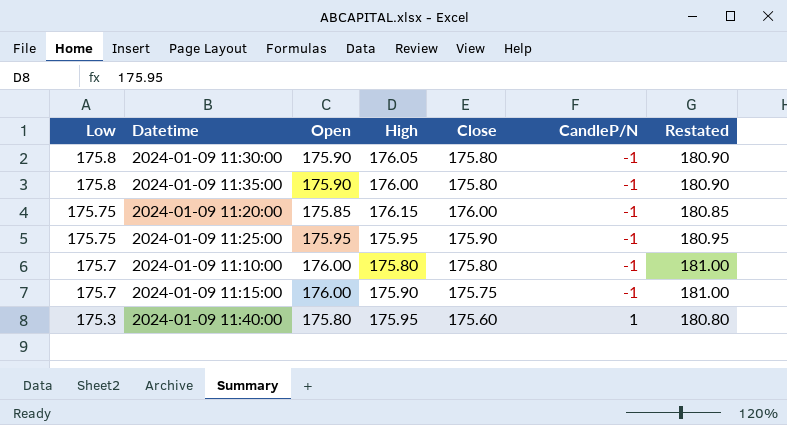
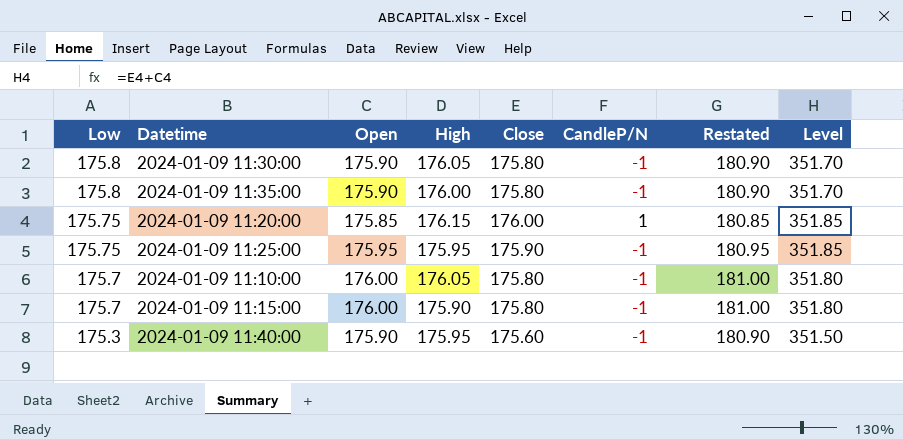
column Level | formula: none -> [Open] + [Close]
2024-01-09 11:20:00 | CandleP/N: -1 -> 1
2024-01-09 11:10:00 | High: 175.80 -> 176.05
2024-01-09 11:15:00 | Close: 175.75 -> 175.80
2024-01-09 11:40:00 | Open: 175.80 -> 175.90
2024-01-09 11:40:00 | CandleP/N: 1 -> -1
2024-01-09 11:40:00 | Restated: 180.80 -> 180.90

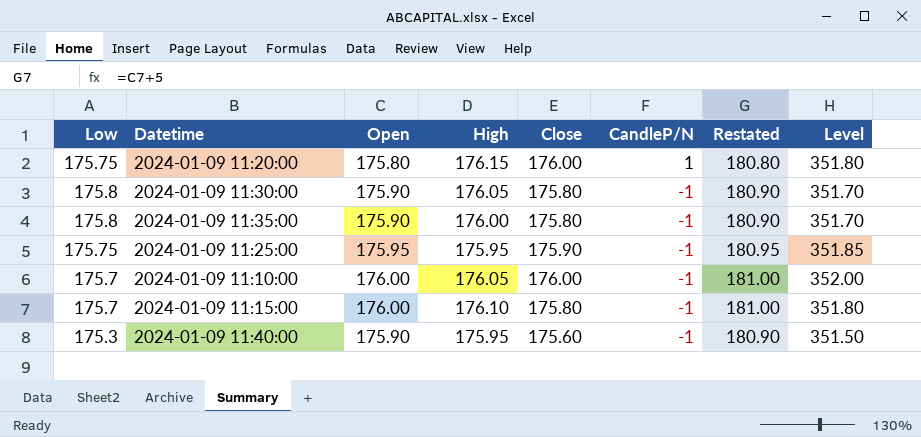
row order: Low descending -> CandleP/N descending
2024-01-09 11:20:00 | Open: 175.85 -> 175.80
2024-01-09 11:20:00 | Restated: 180.85 -> 180.80
2024-01-09 11:20:00 | Level: 351.85 -> 351.80
2024-01-09 11:10:00 | Close: 175.80 -> 176.00
2024-01-09 11:10:00 | Level: 351.80 -> 352.00
2024-01-09 11:15:00 | High: 175.90 -> 176.10

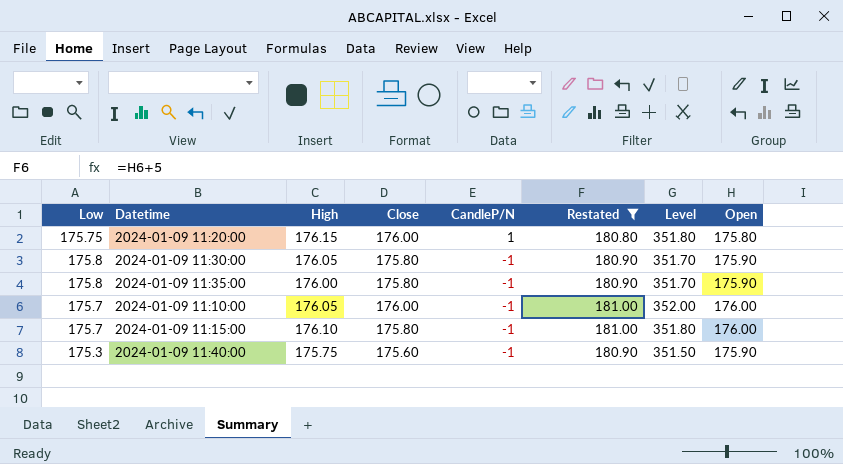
filter: none -> Restated != 180.95
column Open | position: 3 -> 8
2024-01-09 11:40:00 | High: 175.95 -> 175.75

